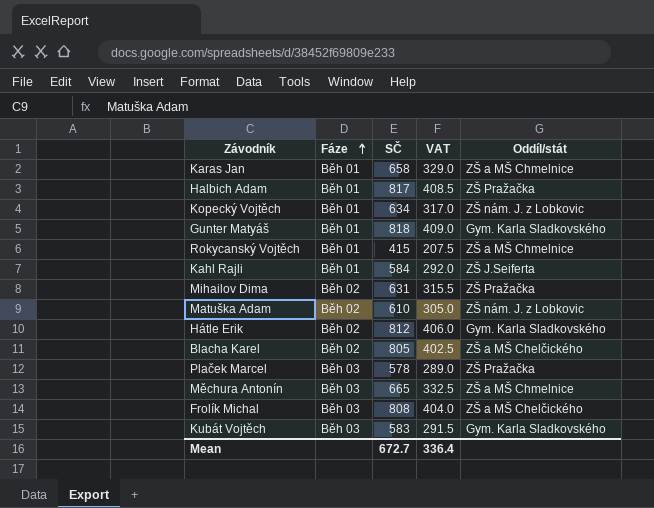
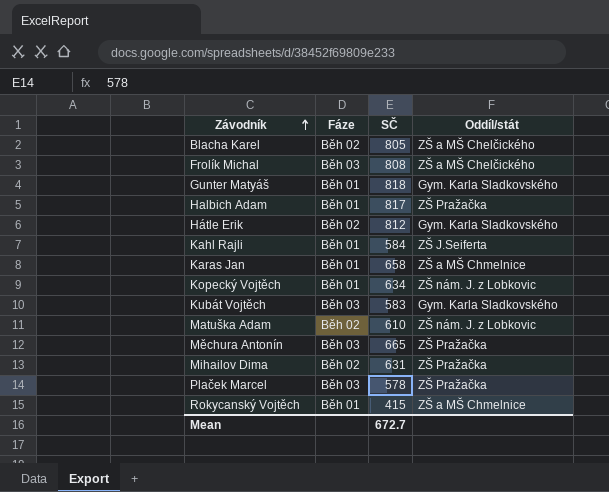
row order: Fáze ascending -> Závodník ascending
column VAT | formula: [SČ] * 0.5 -> none
Měchura Antonín | Oddíl/stát: ZŠ a MŠ Chmelnice -> ZŠ Pražačka

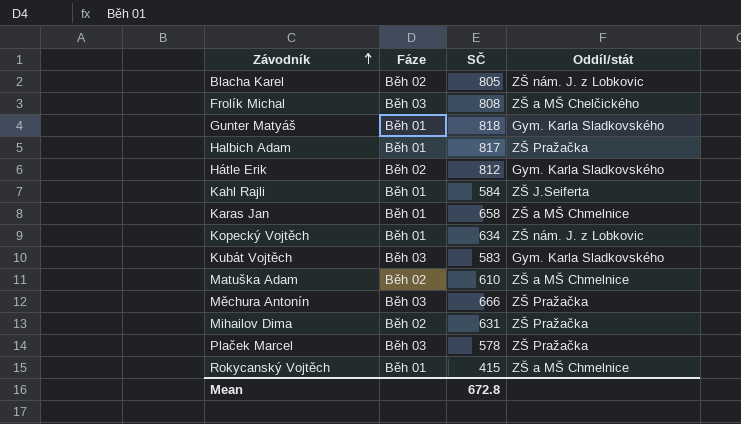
Blacha Karel | Oddíl/stát: ZŠ a MŠ Chelčického -> ZŠ nám. J. z Lobkovic
Matuška Adam | Oddíl/stát: ZŠ nám. J. z Lobkovic -> ZŠ a MŠ Chmelnice
Měchura Antonín | SČ: 665 -> 666
Mean | SČ: 672.7 -> 672.8

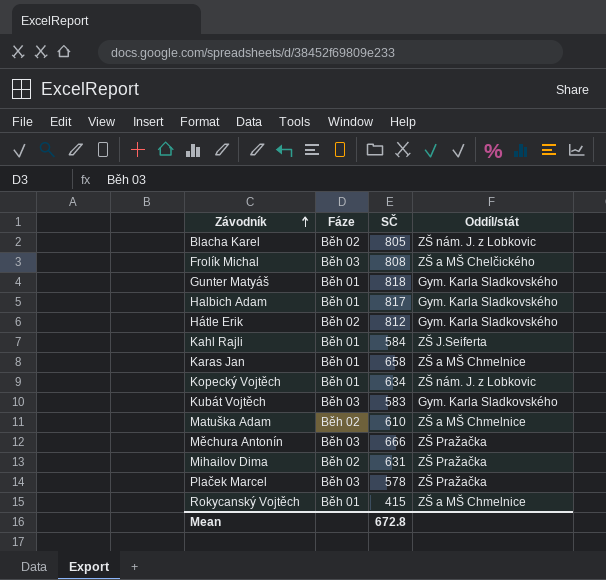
Halbich Adam | Oddíl/stát: ZŠ Pražačka -> Gym. Karla Sladkovského

